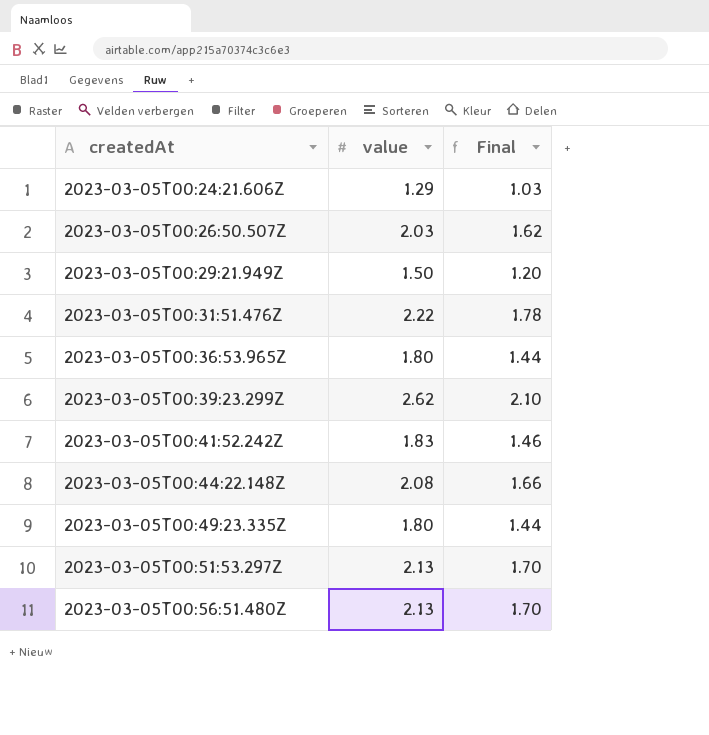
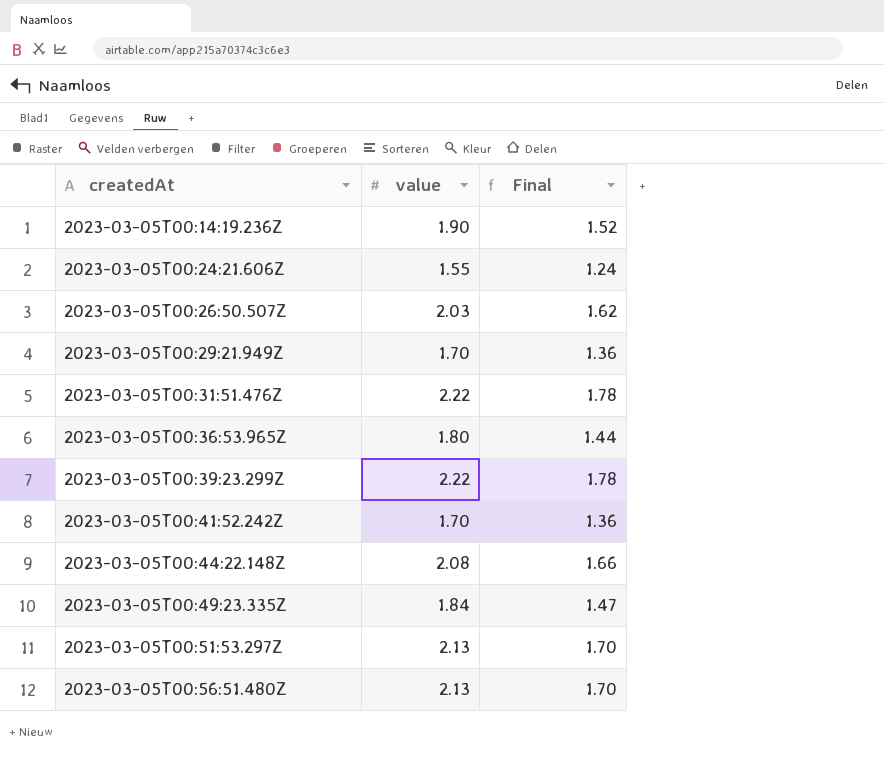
row 2023-03-05T00:14:19.236Z: none -> 1.90 | 1.52
2023-03-05T00:24:21.606Z | value: 1.29 -> 1.55
2023-03-05T00:24:21.606Z | Final: 1.03 -> 1.24
2023-03-05T00:29:21.949Z | value: 1.50 -> 1.70
2023-03-05T00:29:21.949Z | Final: 1.20 -> 1.36
2023-03-05T00:39:23.299Z | value: 2.62 -> 2.22
2023-03-05T00:39:23.299Z | Final: 2.10 -> 1.78
2023-03-05T00:41:52.242Z | value: 1.83 -> 1.70
2023-03-05T00:41:52.242Z | Final: 1.46 -> 1.36
2023-03-05T00:49:23.335Z | value: 1.80 -> 1.84
2023-03-05T00:49:23.335Z | Final: 1.44 -> 1.47

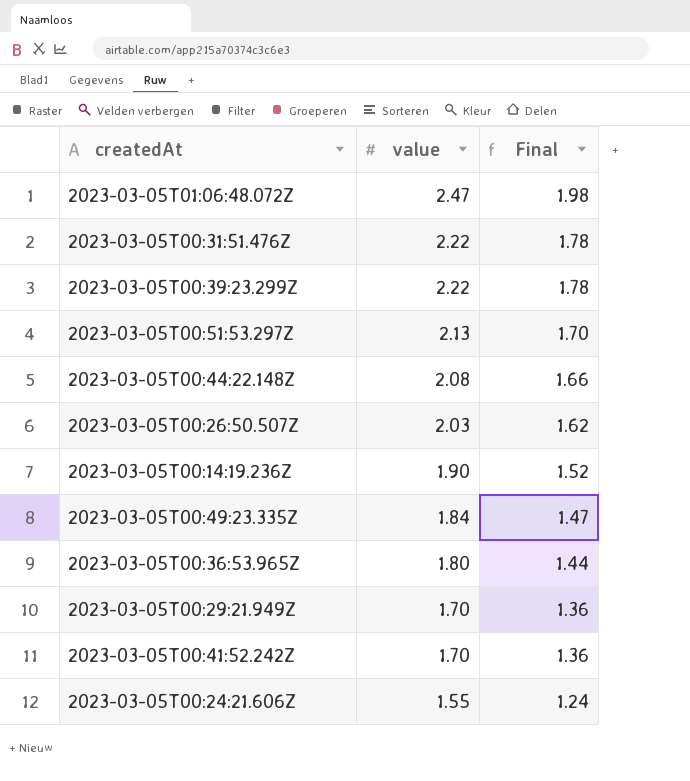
row order: createdAt ascending -> value descending
row 2023-03-05T00:56:51.480Z: 2.13 | 1.70 -> none
row 2023-03-05T01:06:48.072Z: none -> 2.47 | 1.98

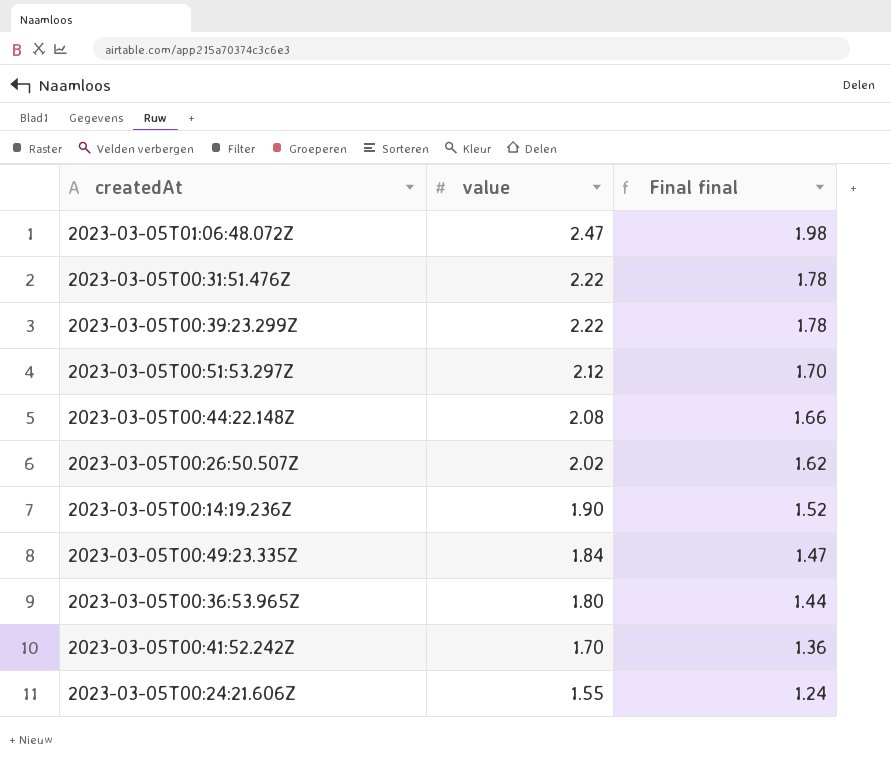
column name: Final -> Final final
row 2023-03-05T00:29:21.949Z: 1.70 | 1.36 -> none
2023-03-05T00:51:53.297Z | value: 2.13 -> 2.12
2023-03-05T00:26:50.507Z | value: 2.03 -> 2.02

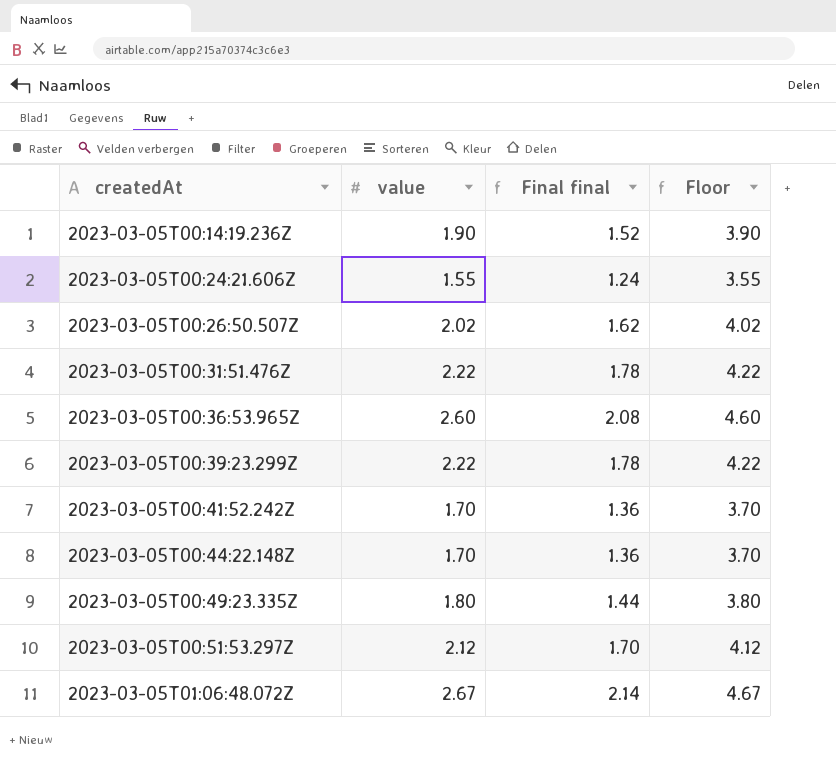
row order: value descending -> createdAt ascending
column Floor | formula: none -> [value] + 2
2023-03-05T00:36:53.965Z | value: 1.80 -> 2.60
2023-03-05T00:36:53.965Z | Final final: 1.44 -> 2.08
2023-03-05T00:44:22.148Z | value: 2.08 -> 1.70
2023-03-05T00:44:22.148Z | Final final: 1.66 -> 1.36
2023-03-05T00:49:23.335Z | value: 1.84 -> 1.80
2023-03-05T00:49:23.335Z | Final final: 1.47 -> 1.44
2023-03-05T01:06:48.072Z | value: 2.47 -> 2.67
2023-03-05T01:06:48.072Z | Final final: 1.98 -> 2.14

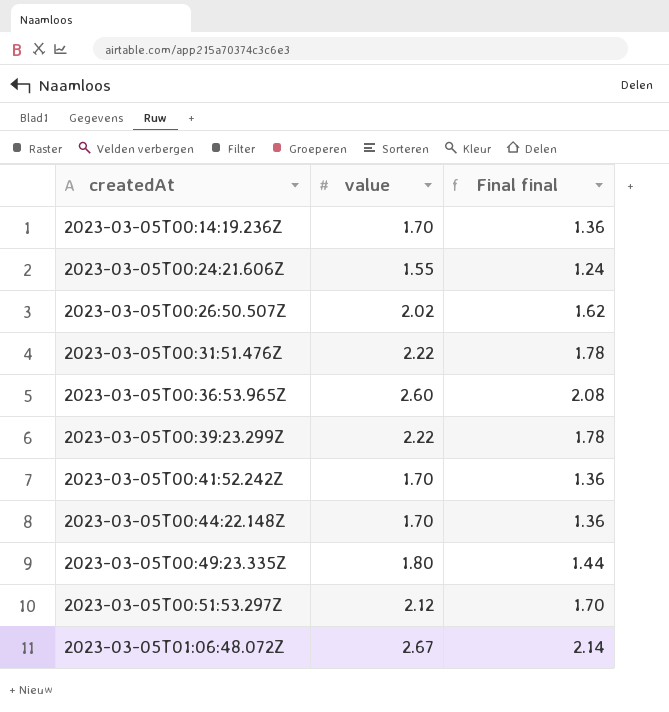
column Floor | formula: [value] + 2 -> none
2023-03-05T00:14:19.236Z | value: 1.90 -> 1.70
2023-03-05T00:14:19.236Z | Final final: 1.52 -> 1.36

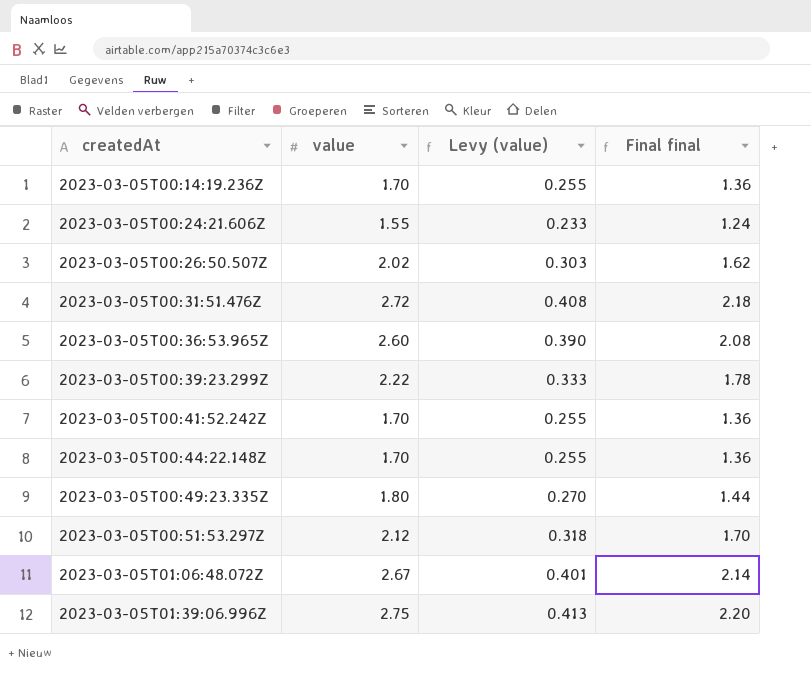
column Levy (value) | formula: none -> [value] * 0.15
2023-03-05T00:31:51.476Z | value: 2.22 -> 2.72
2023-03-05T00:31:51.476Z | Final final: 1.78 -> 2.18
row 2023-03-05T01:39:06.996Z: none -> 2.75 | 0.413 | 2.20

